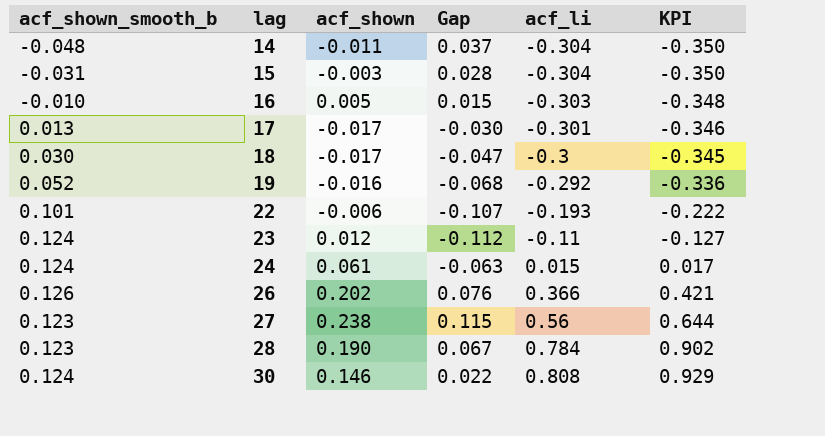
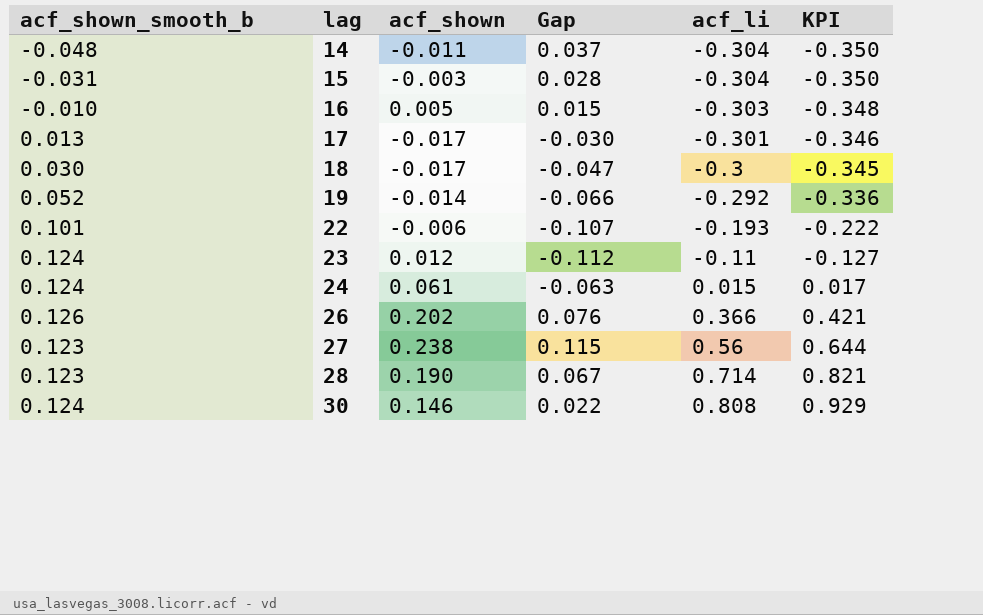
19 | acf_shown: -0.016 -> -0.014
19 | Gap: -0.068 -> -0.066
28 | acf_li: 0.784 -> 0.714
28 | KPI: 0.902 -> 0.821

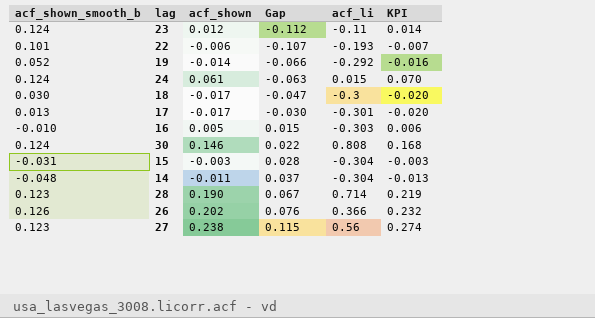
row order: lag ascending -> Gap ascending
column KPI | formula: [acf_li] * 1.15 -> [acf_shown] * 1.15

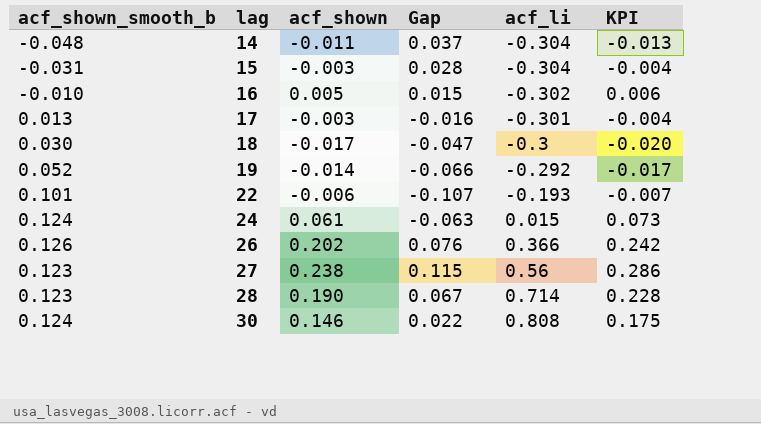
row order: Gap ascending -> lag ascending
column KPI | formula: [acf_shown] * 1.15 -> [acf_shown] * 1.2
row 23: 0.124 | 0.012 | -0.112 | -0.11 | 0.014 -> none
16 | acf_li: -0.303 -> -0.302
17 | acf_shown: -0.017 -> -0.003
17 | Gap: -0.030 -> -0.016

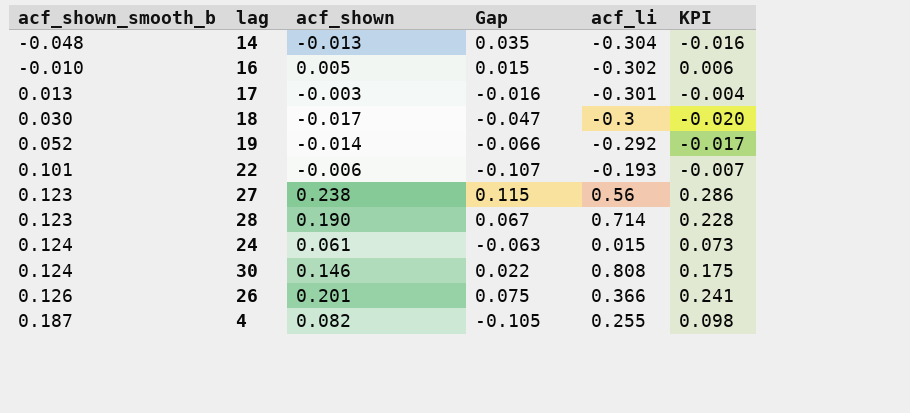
row order: lag ascending -> acf_shown_smooth_b ascending
row 15: -0.031 | -0.003 | 0.028 | -0.304 | -0.004 -> none
14 | acf_shown: -0.011 -> -0.013
14 | Gap: 0.037 -> 0.035
14 | KPI: -0.013 -> -0.016
26 | acf_shown: 0.202 -> 0.201
26 | Gap: 0.076 -> 0.075
26 | KPI: 0.242 -> 0.241
row 4: none -> 0.187 | 0.082 | -0.105 | 0.255 | 0.098

